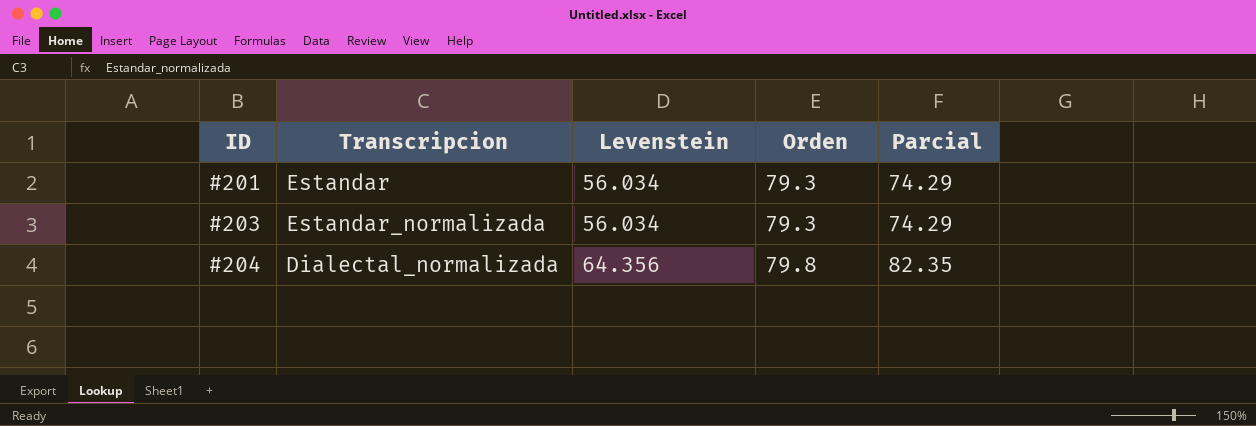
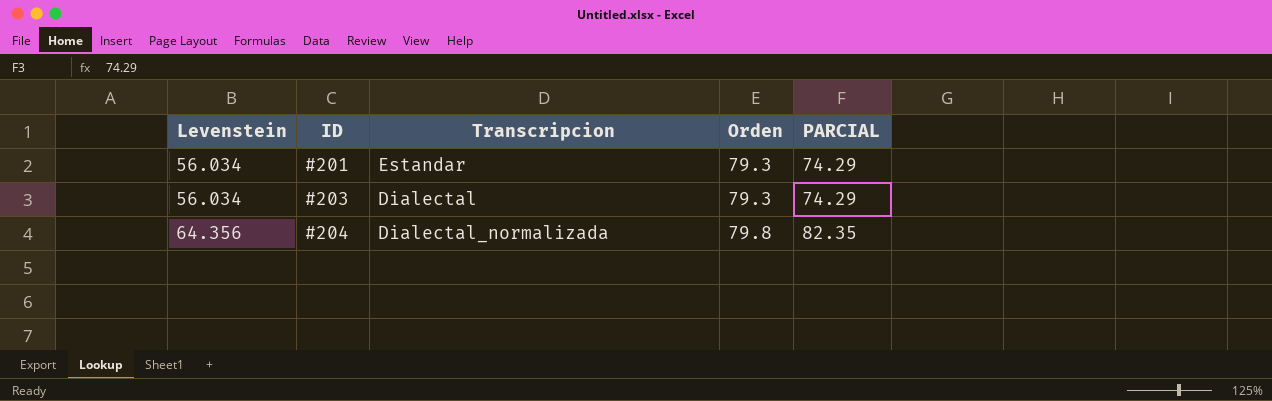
column Levenstein | position: 3 -> 1
column name: Parcial -> PARCIAL
#203 | Transcripcion: Estandar_normalizada -> Dialectal

